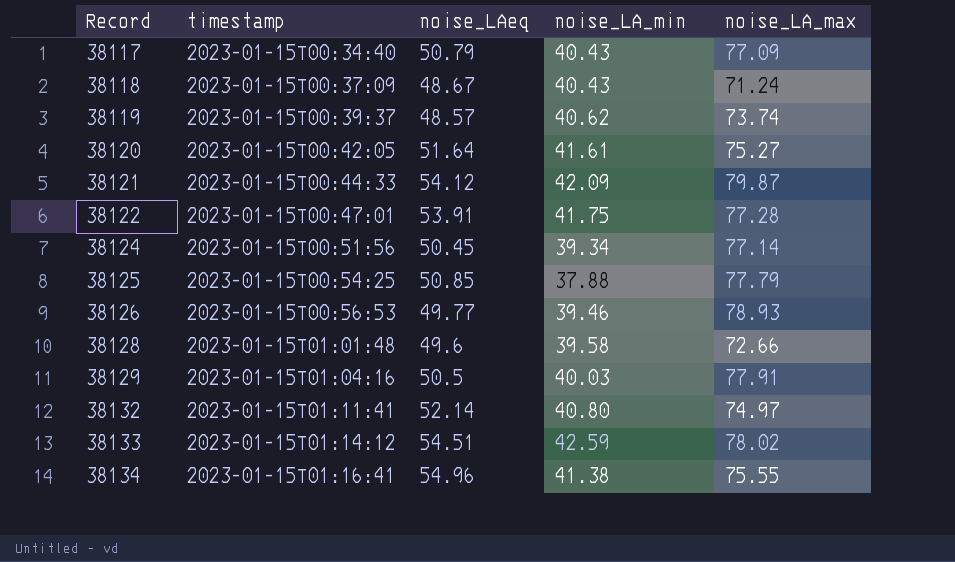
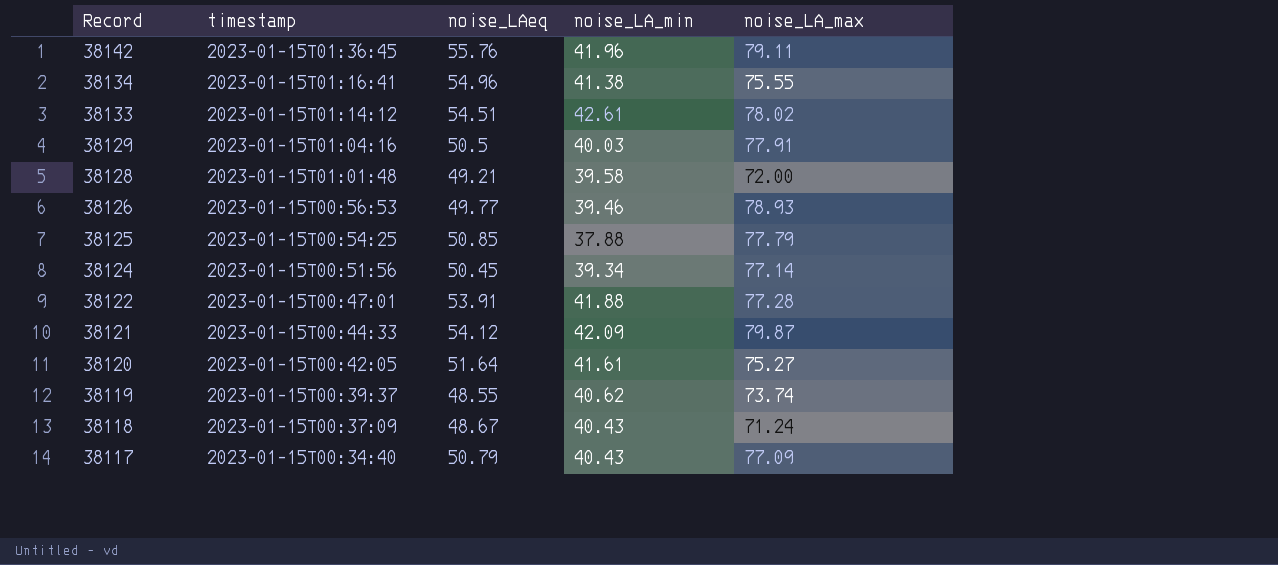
row order: Record ascending -> Record descending
row 38132: 2023-01-15T01:11:41 | 52.14 | 40.80 | 74.97 -> none
row 38142: none -> 2023-01-15T01:36:45 | 55.76 | 41.96 | 79.11
38133 | noise_LA_min: 42.59 -> 42.61
38128 | noise_LAeq: 49.6 -> 49.21
38128 | noise_LA_max: 72.66 -> 72.00
38122 | noise_LA_min: 41.75 -> 41.88
38119 | noise_LAeq: 48.57 -> 48.55

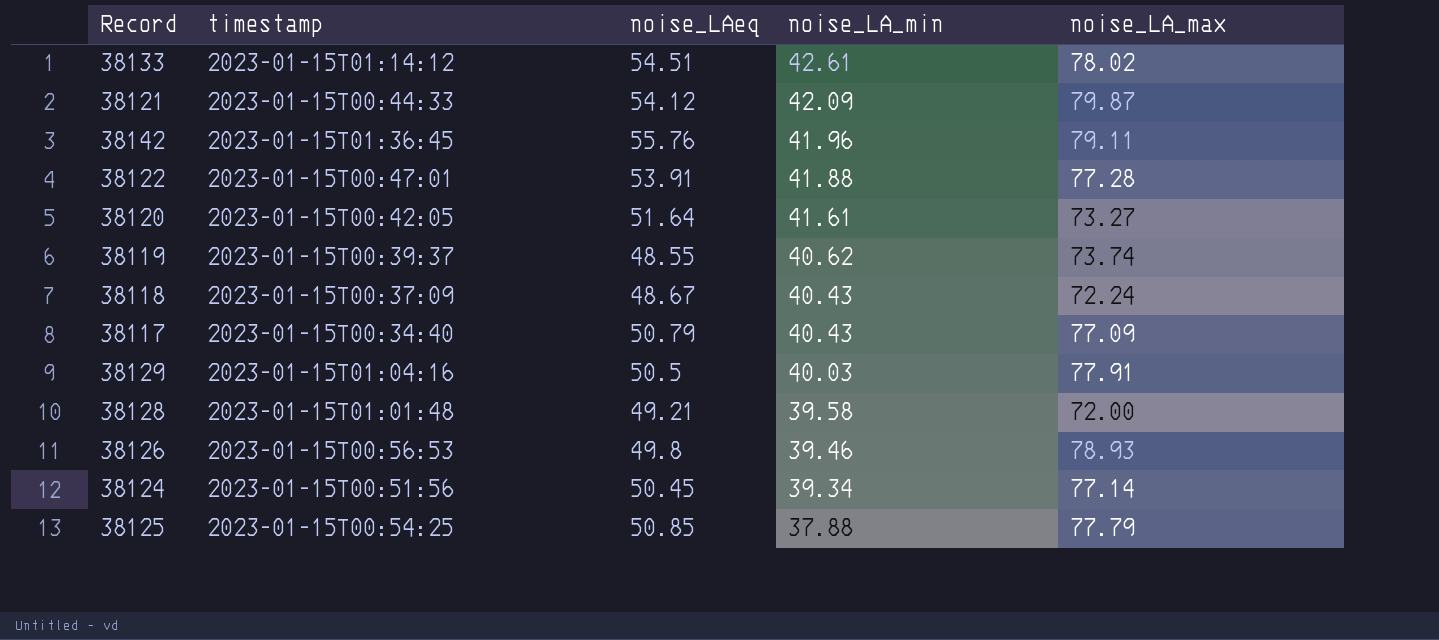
row order: Record descending -> noise_LA_min descending
row 38134: 2023-01-15T01:16:41 | 54.96 | 41.38 | 75.55 -> none
38120 | noise_LA_max: 75.27 -> 73.27
38118 | noise_LA_max: 71.24 -> 72.24
38126 | noise_LAeq: 49.77 -> 49.8

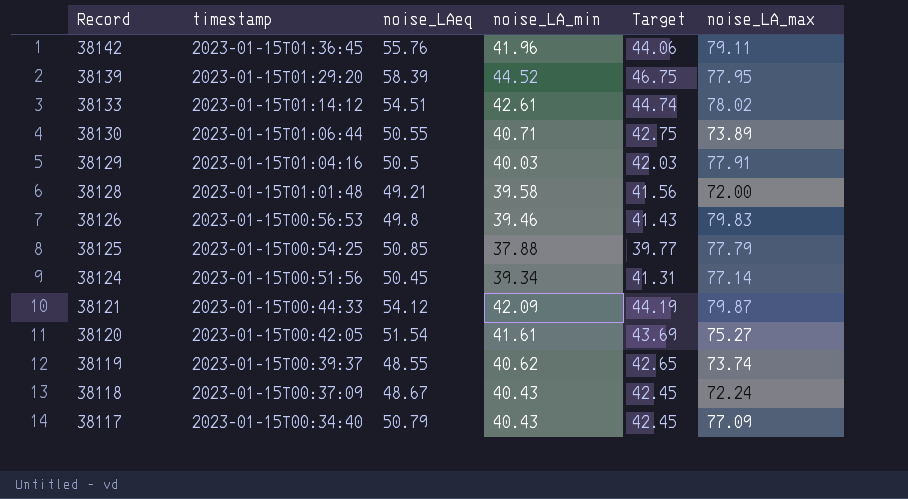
row order: noise_LA_min descending -> Record descending
column Target | formula: none -> [noise_LA_min] * 1.05
row 38122: 2023-01-15T00:47:01 | 53.91 | 41.88 | 77.28 -> none
row 38139: none -> 2023-01-15T01:29:20 | 58.39 | 44.52 | 46.75 | 77.95
row 38130: none -> 2023-01-15T01:06:44 | 50.55 | 40.71 | 42.75 | 73.89
38126 | noise_LA_max: 78.93 -> 79.83
38120 | noise_LAeq: 51.64 -> 51.54
38120 | noise_LA_max: 73.27 -> 75.27

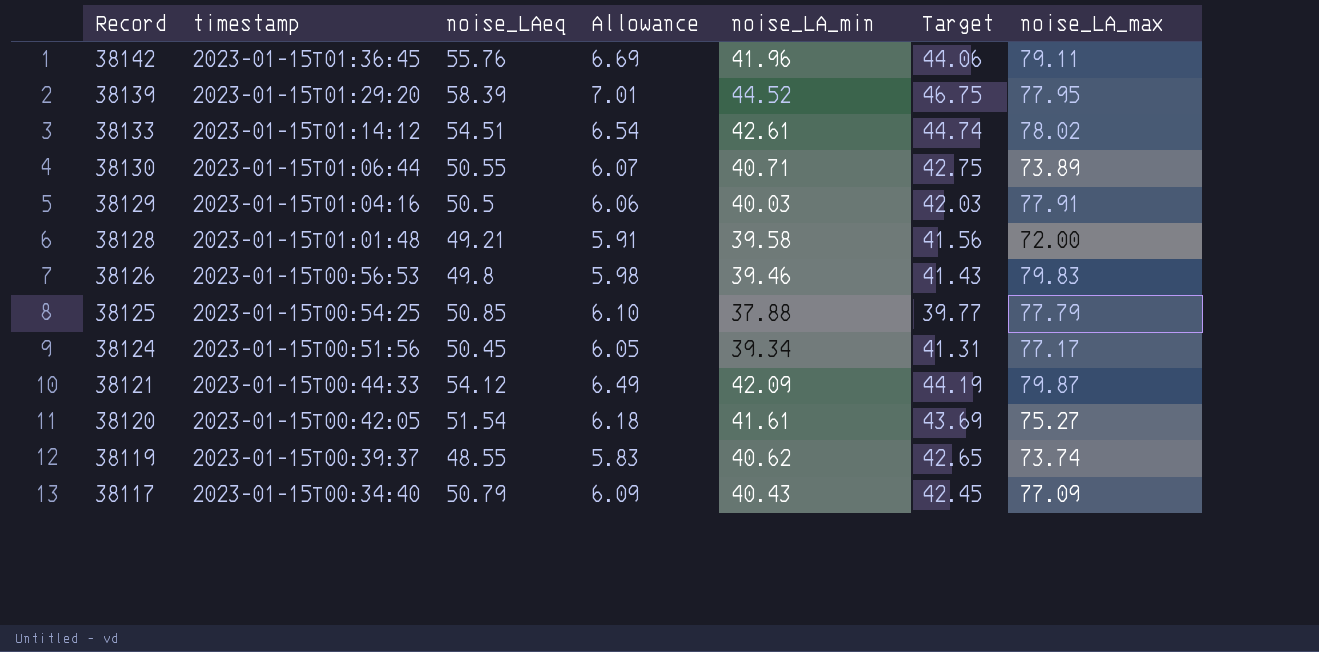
column Allowance | formula: none -> [noise_LAeq] * 0.12
row 38118: 2023-01-15T00:37:09 | 48.67 | 40.43 | 42.45 | 72.24 -> none
38124 | noise_LA_max: 77.14 -> 77.17

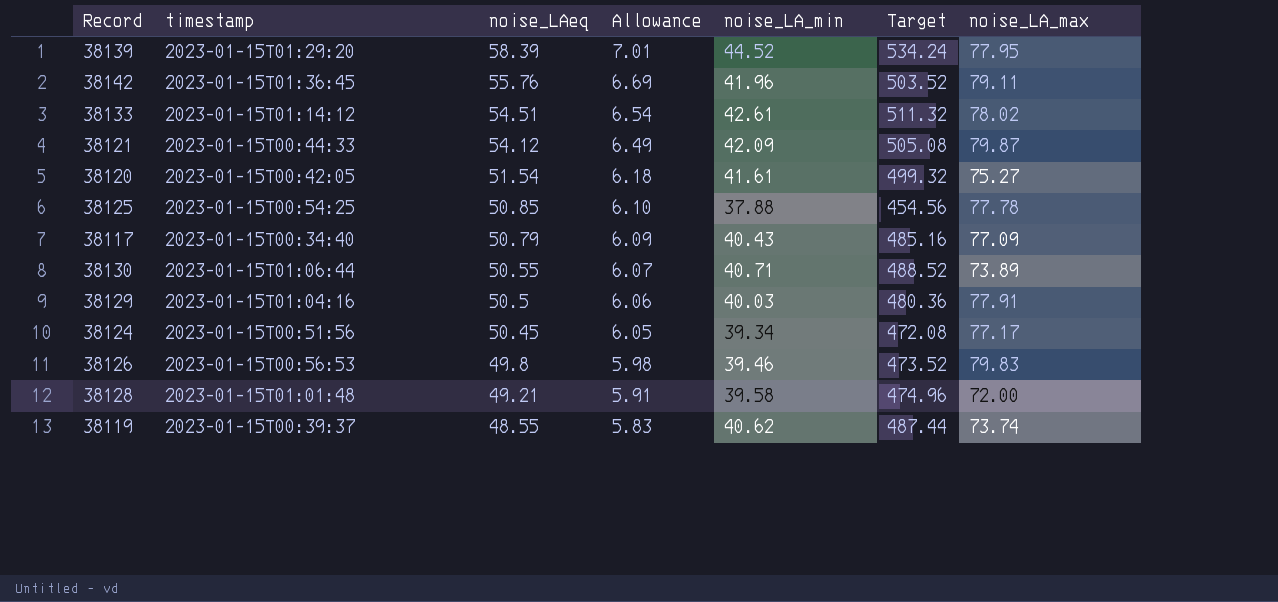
row order: Record descending -> noise_LAeq descending
column Target | formula: [noise_LA_min] * 1.05 -> [noise_LA_min] * 12
38125 | noise_LA_max: 77.79 -> 77.78

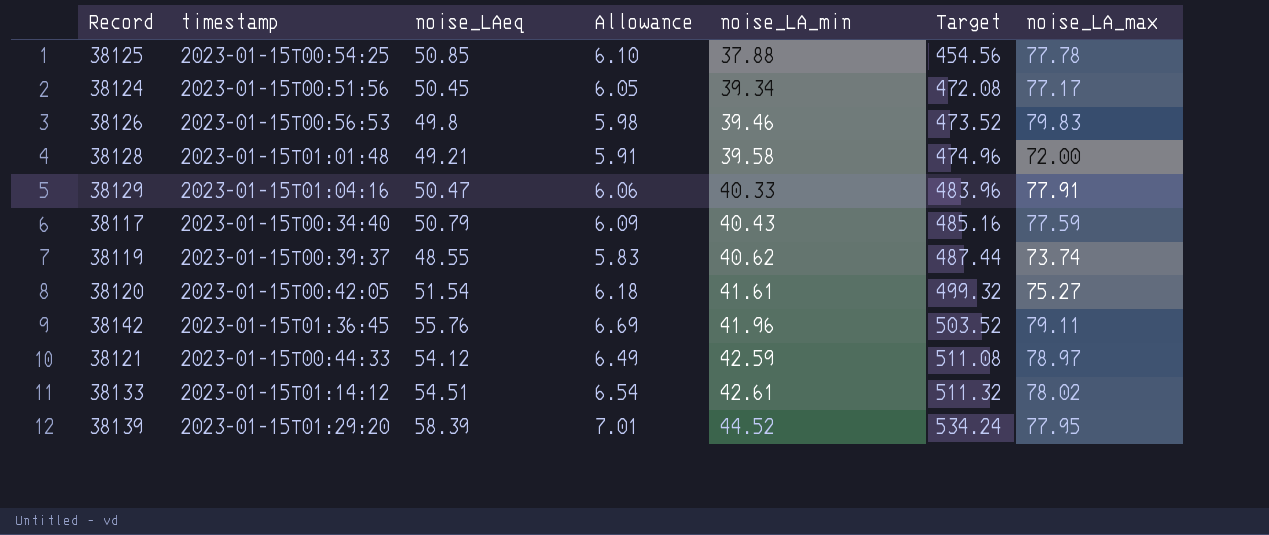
row order: noise_LAeq descending -> noise_LA_min ascending
row 38130: 2023-01-15T01:06:44 | 50.55 | 6.07 | 40.71 | 488.52 | 73.89 -> none
38129 | noise_LAeq: 50.5 -> 50.47
38129 | noise_LA_min: 40.03 -> 40.33
38129 | Target: 480.36 -> 483.96
38117 | noise_LA_max: 77.09 -> 77.59
38121 | noise_LA_min: 42.09 -> 42.59
38121 | Target: 505.08 -> 511.08
38121 | noise_LA_max: 79.87 -> 78.97

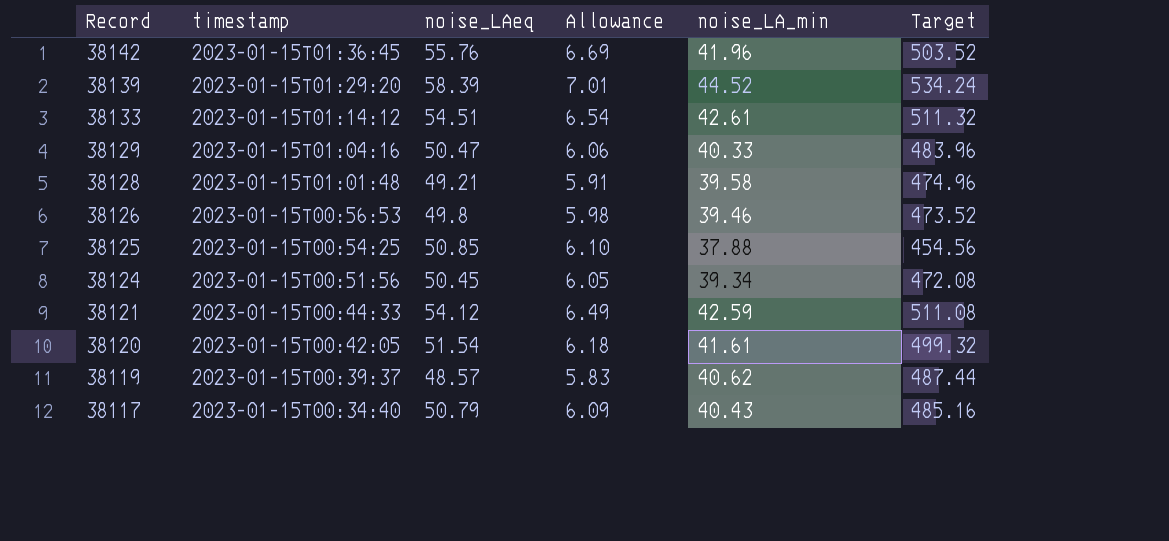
row order: noise_LA_min ascending -> Record descending
column noise_LA_max | position: 7 -> none
38119 | noise_LAeq: 48.55 -> 48.57

